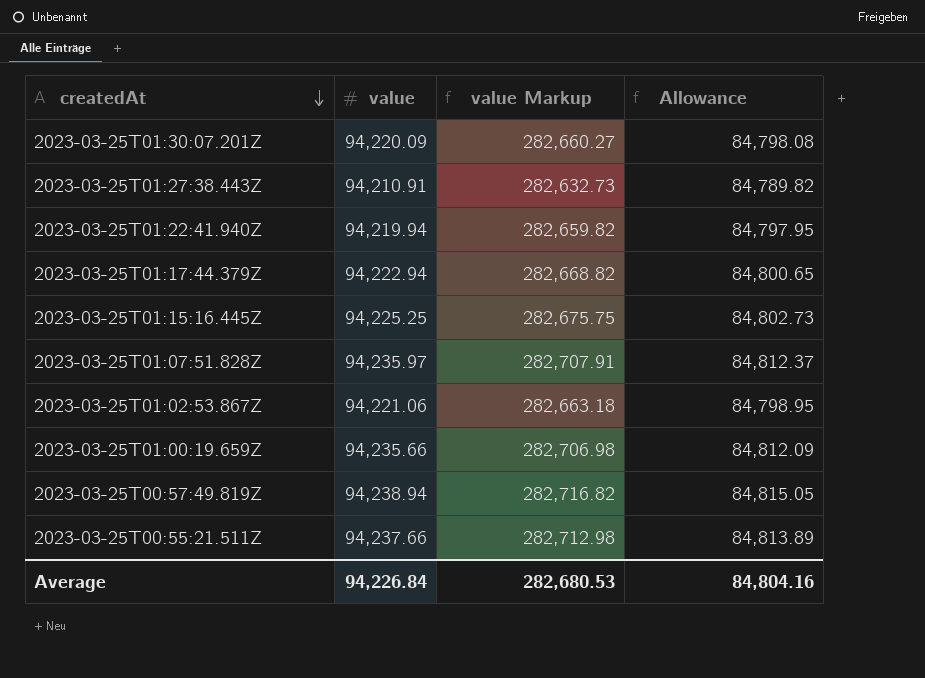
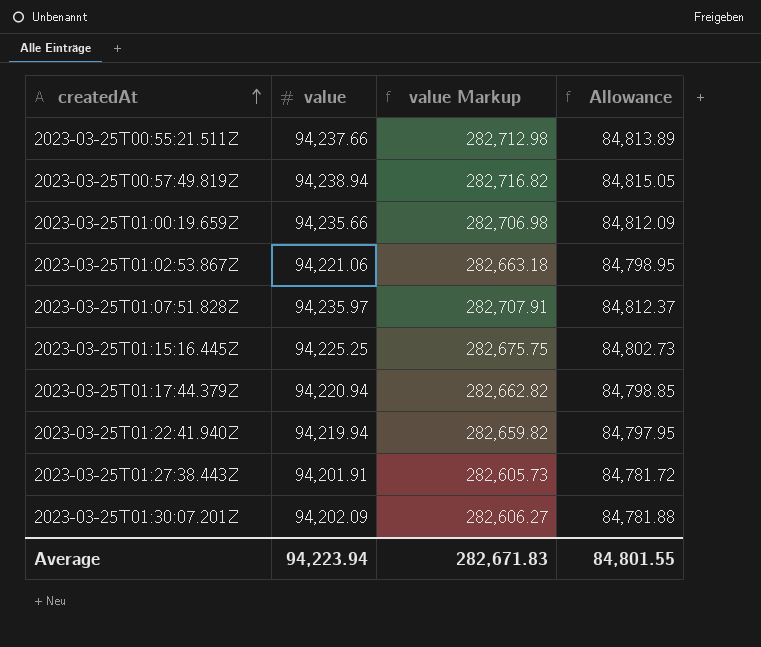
row order: createdAt descending -> createdAt ascending
2023-03-25T01:17:44.379Z | value: 94,222.94 -> 94,220.94
2023-03-25T01:17:44.379Z | value Markup: 282,668.82 -> 282,662.82
2023-03-25T01:17:44.379Z | Allowance: 84,800.65 -> 84,798.85
2023-03-25T01:27:38.443Z | value: 94,210.91 -> 94,201.91
2023-03-25T01:27:38.443Z | value Markup: 282,632.73 -> 282,605.73
2023-03-25T01:27:38.443Z | Allowance: 84,789.82 -> 84,781.72
2023-03-25T01:30:07.201Z | value: 94,220.09 -> 94,202.09
2023-03-25T01:30:07.201Z | value Markup: 282,660.27 -> 282,606.27
2023-03-25T01:30:07.201Z | Allowance: 84,798.08 -> 84,781.88
Average | value: 94,226.84 -> 94,223.94
Average | value Markup: 282,680.53 -> 282,671.83
Average | Allowance: 84,804.16 -> 84,801.55

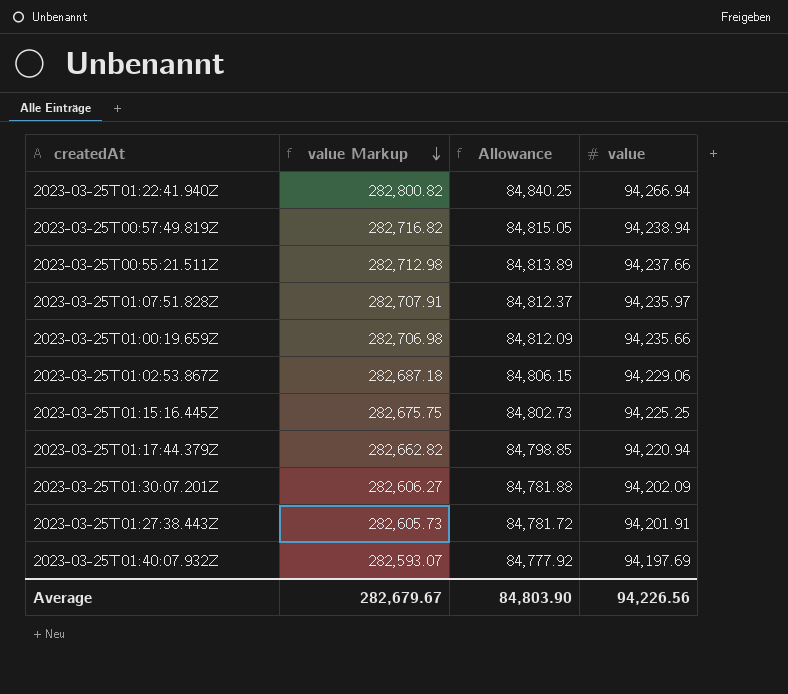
row order: createdAt ascending -> value Markup descending
column value | position: 2 -> 4
2023-03-25T01:22:41.940Z | value Markup: 282,659.82 -> 282,800.82
2023-03-25T01:22:41.940Z | Allowance: 84,797.95 -> 84,840.25
2023-03-25T01:22:41.940Z | value: 94,219.94 -> 94,266.94
2023-03-25T01:02:53.867Z | value Markup: 282,663.18 -> 282,687.18
2023-03-25T01:02:53.867Z | Allowance: 84,798.95 -> 84,806.15
2023-03-25T01:02:53.867Z | value: 94,221.06 -> 94,229.06
row 2023-03-25T01:40:07.932Z: none -> 282,593.07 | 84,777.92 | 94,197.69
Average | value Markup: 282,671.83 -> 282,679.67
Average | Allowance: 84,801.55 -> 84,803.90
Average | value: 94,223.94 -> 94,226.56

